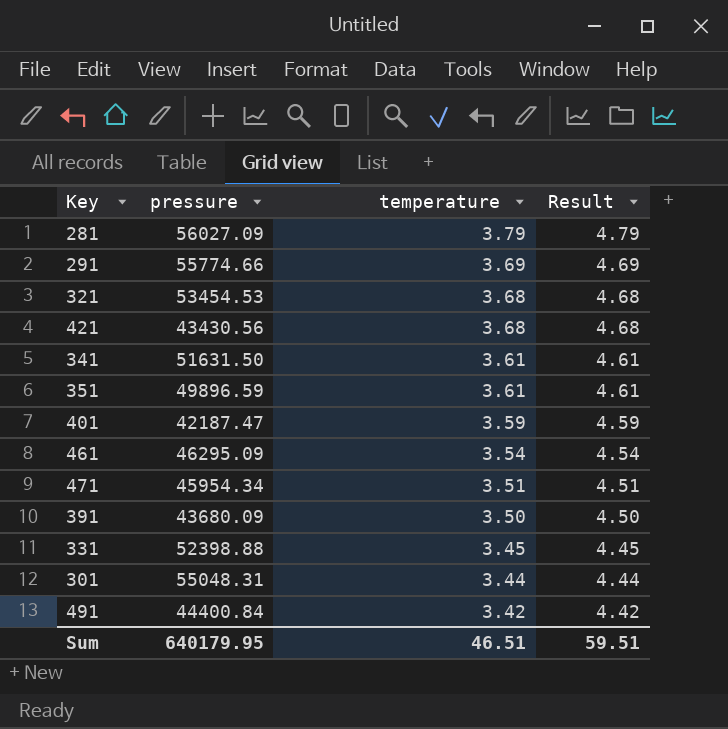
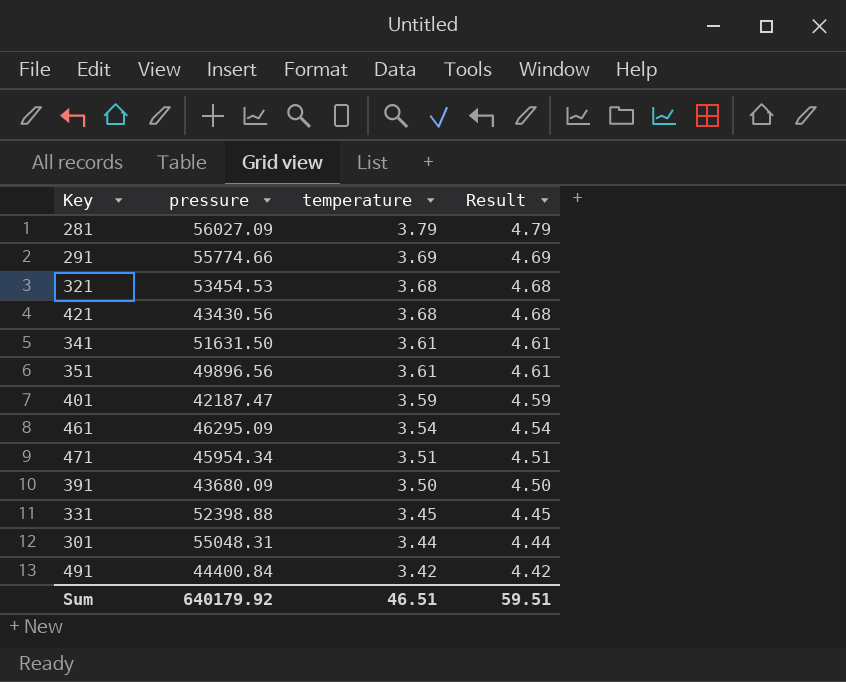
351 | pressure: 49896.59 -> 49896.56
Sum | pressure: 640179.95 -> 640179.92

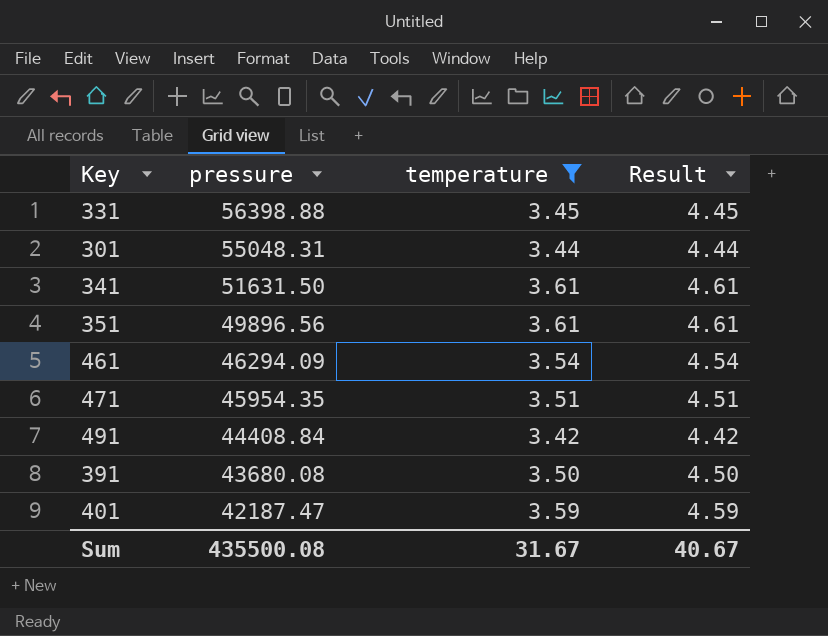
filter: none -> temperature <= 3.61
row order: temperature descending -> pressure descending
331 | pressure: 52398.88 -> 56398.88
461 | pressure: 46295.09 -> 46294.09
471 | pressure: 45954.34 -> 45954.35
491 | pressure: 44400.84 -> 44408.84
391 | pressure: 43680.09 -> 43680.08
Sum | pressure: 640179.92 -> 435500.08
Sum | temperature: 46.51 -> 31.67
Sum | Result: 59.51 -> 40.67

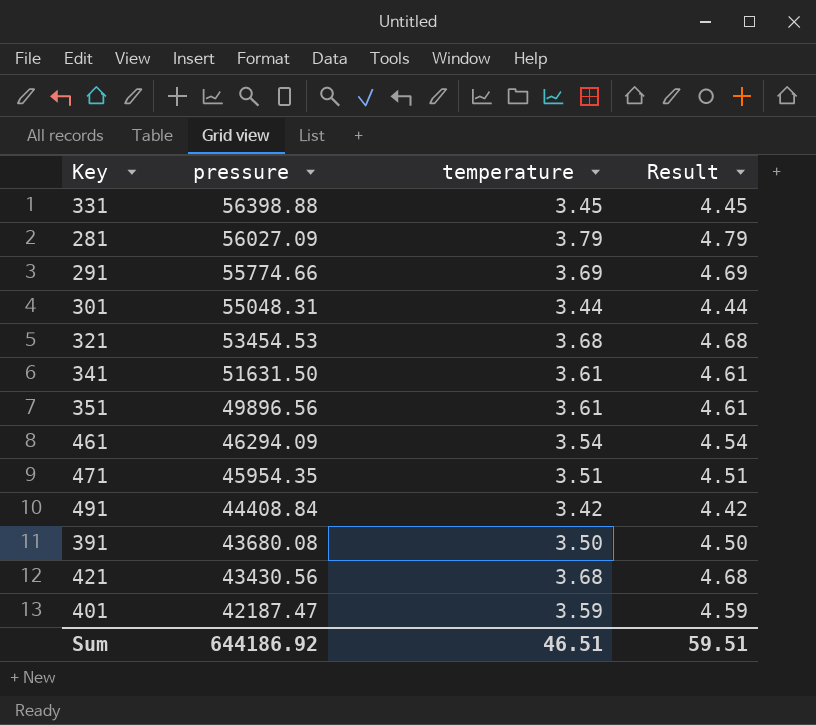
filter: temperature <= 3.61 -> none
Sum | pressure: 435500.08 -> 644186.92
Sum | temperature: 31.67 -> 46.51
Sum | Result: 40.67 -> 59.51

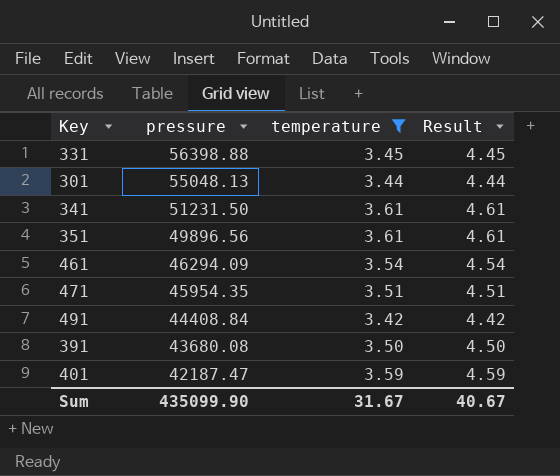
filter: none -> temperature <= 3.61
301 | pressure: 55048.31 -> 55048.13
341 | pressure: 51631.50 -> 51231.50
Sum | pressure: 644186.92 -> 435099.90
Sum | temperature: 46.51 -> 31.67
Sum | Result: 59.51 -> 40.67

